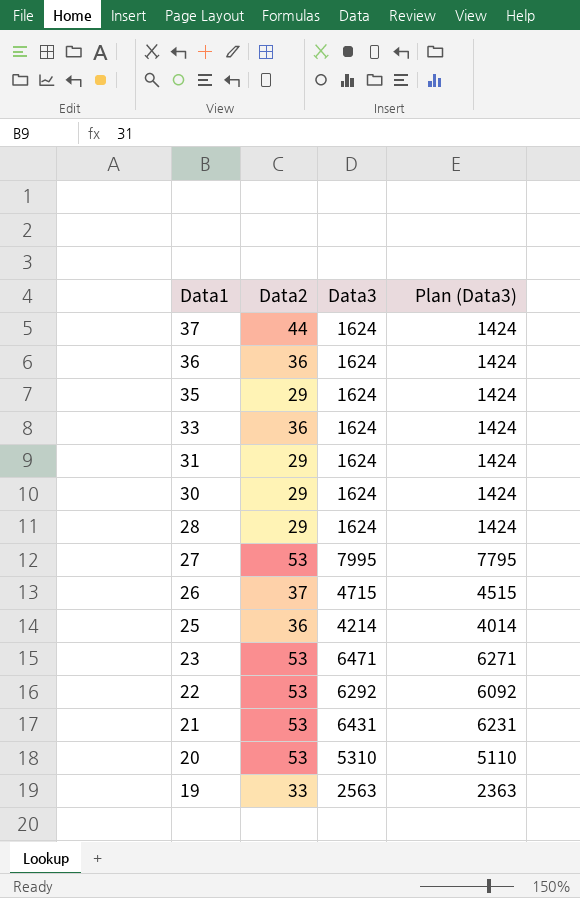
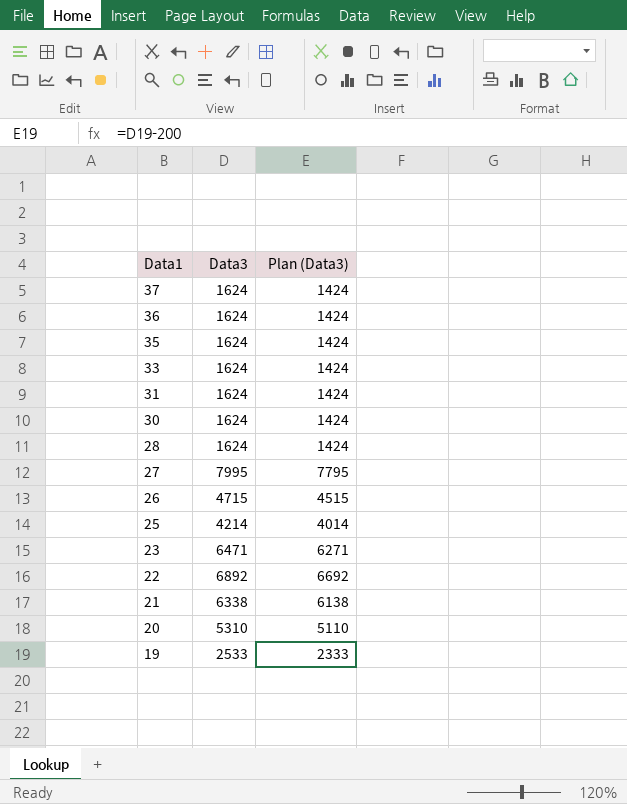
column Data2 | position: 2 -> none
22 | Data3: 6292 -> 6892
22 | Plan (Data3): 6092 -> 6692
21 | Data3: 6431 -> 6338
21 | Plan (Data3): 6231 -> 6138
19 | Data3: 2563 -> 2533
19 | Plan (Data3): 2363 -> 2333

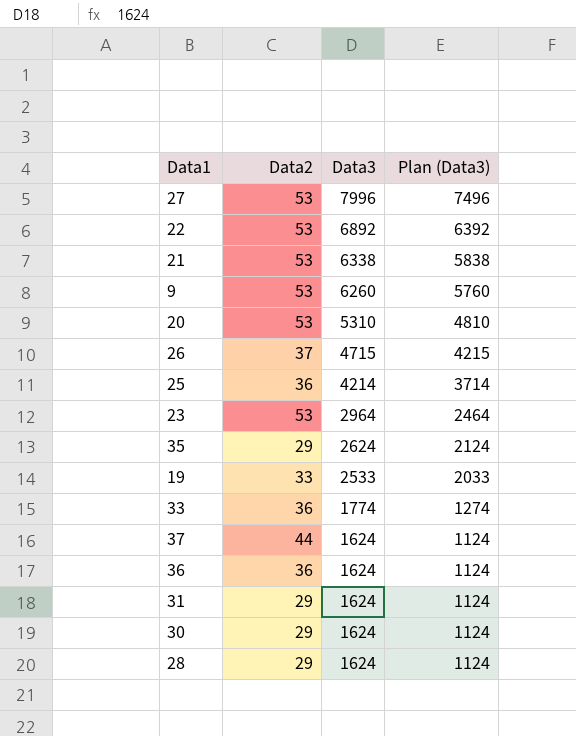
row order: Data1 descending -> Data3 descending
column Data2 | position: none -> 2
column Plan (Data3) | formula: [Data3] - 200 -> [Data3] - 500
27 | Data3: 7995 -> 7996
row 9: none -> 53 | 6260 | 5760
23 | Data3: 6471 -> 2964
35 | Data3: 1624 -> 2624
33 | Data3: 1624 -> 1774

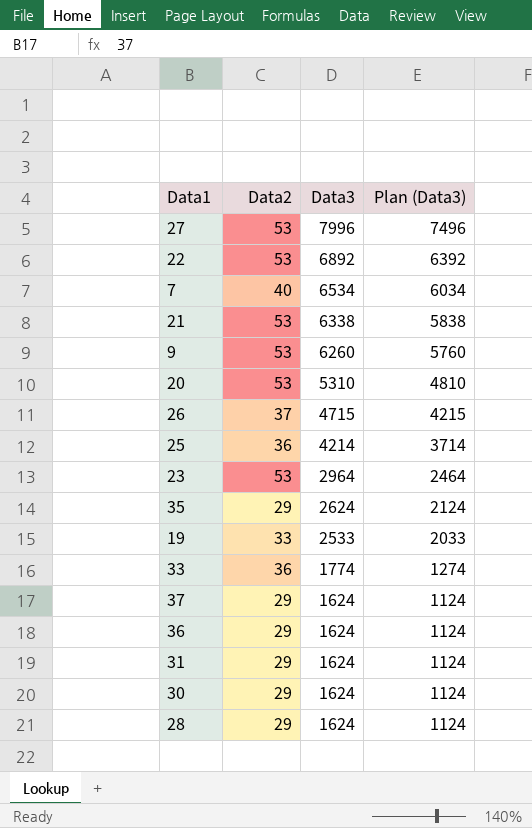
row 7: none -> 40 | 6534 | 6034
37 | Data2: 44 -> 29
36 | Data2: 36 -> 29

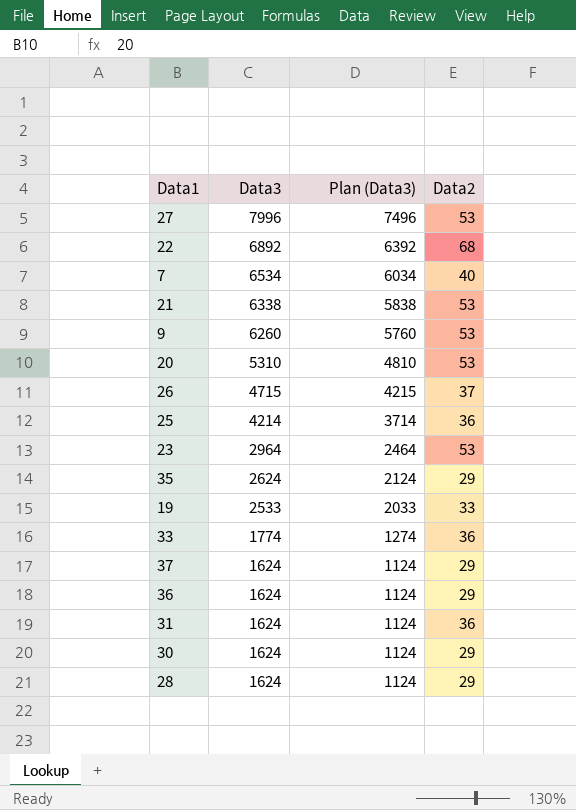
column Data2 | position: 2 -> 4
22 | Data2: 53 -> 68
31 | Data2: 29 -> 36

